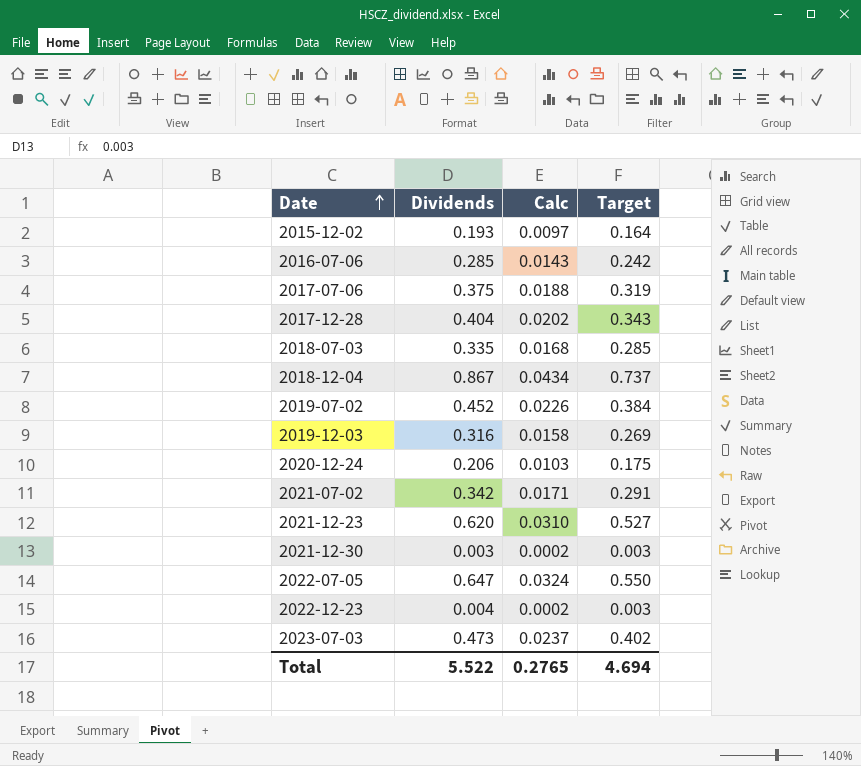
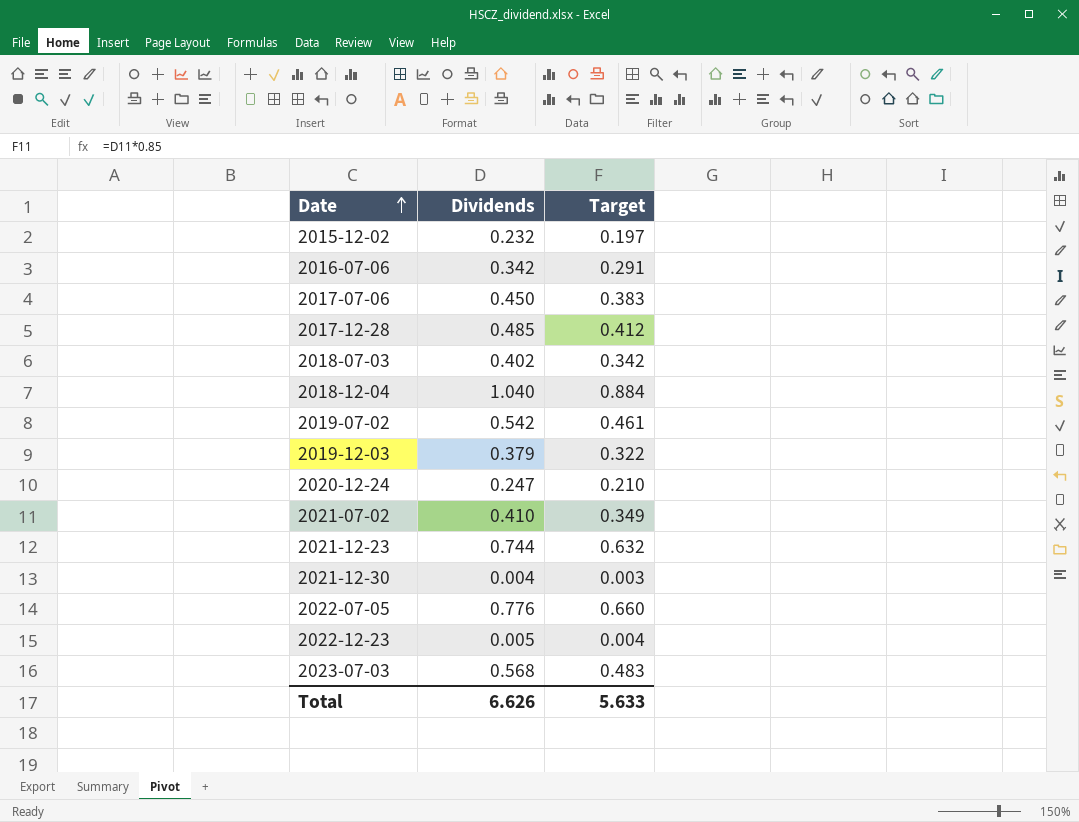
column Calc | formula: [Dividends] * 0.05 -> none
2015-12-02 | Dividends: 0.193 -> 0.232
2015-12-02 | Target: 0.164 -> 0.197
2016-07-06 | Dividends: 0.285 -> 0.342
2016-07-06 | Target: 0.242 -> 0.291
2017-07-06 | Dividends: 0.375 -> 0.450
2017-07-06 | Target: 0.319 -> 0.383
2017-12-28 | Dividends: 0.404 -> 0.485
2017-12-28 | Target: 0.343 -> 0.412
2018-07-03 | Dividends: 0.335 -> 0.402
2018-07-03 | Target: 0.285 -> 0.342
2018-12-04 | Dividends: 0.867 -> 1.040
2018-12-04 | Target: 0.737 -> 0.884
2019-07-02 | Dividends: 0.452 -> 0.542
2019-07-02 | Target: 0.384 -> 0.461
2019-12-03 | Dividends: 0.316 -> 0.379
2019-12-03 | Target: 0.269 -> 0.322
2020-12-24 | Dividends: 0.206 -> 0.247
2020-12-24 | Target: 0.175 -> 0.210
2021-07-02 | Dividends: 0.342 -> 0.410
2021-07-02 | Target: 0.291 -> 0.349
2021-12-23 | Dividends: 0.620 -> 0.744
2021-12-23 | Target: 0.527 -> 0.632
2021-12-30 | Dividends: 0.003 -> 0.004
2022-07-05 | Dividends: 0.647 -> 0.776
2022-07-05 | Target: 0.550 -> 0.660
2022-12-23 | Dividends: 0.004 -> 0.005
2022-12-23 | Target: 0.003 -> 0.004
2023-07-03 | Dividends: 0.473 -> 0.568
2023-07-03 | Target: 0.402 -> 0.483
Total | Dividends: 5.522 -> 6.626
Total | Target: 4.694 -> 5.633

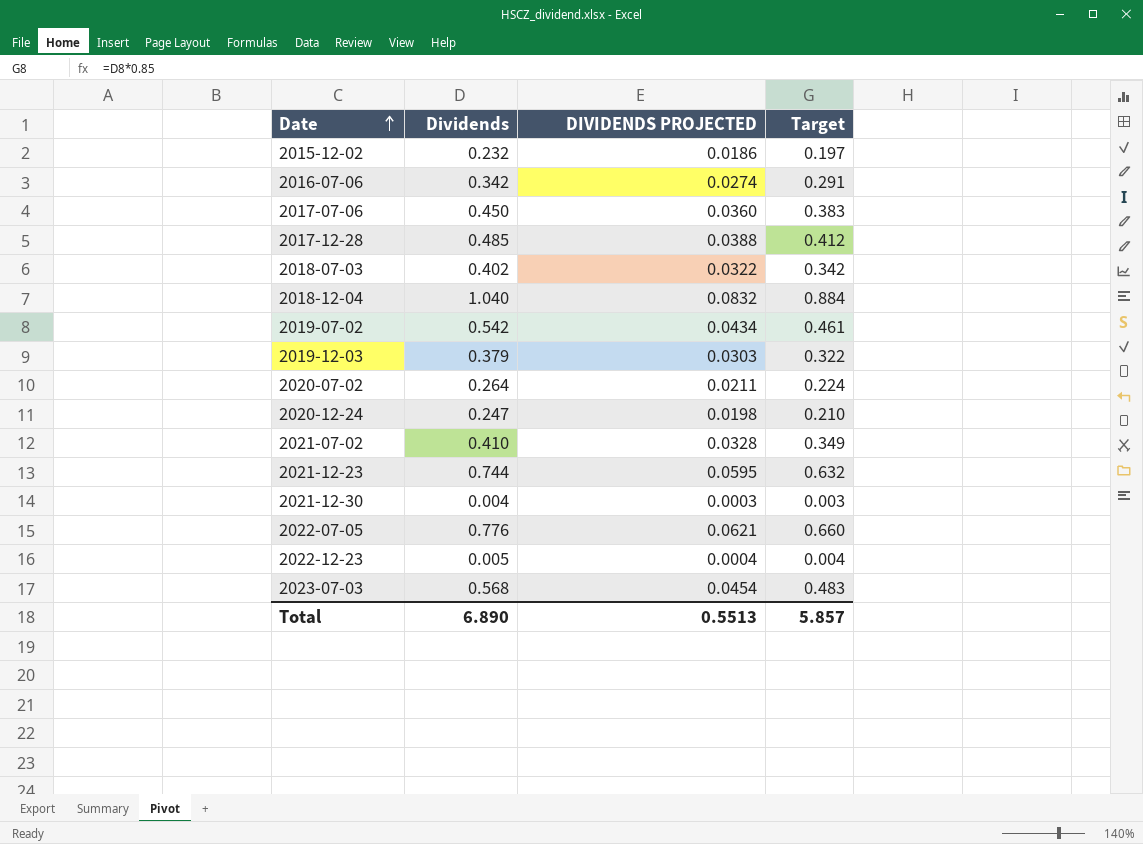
column DIVIDENDS PROJECTED | formula: none -> [Dividends] * 0.08
row 2020-07-02: none -> 0.264 | 0.0211 | 0.224
Total | Dividends: 6.626 -> 6.890
Total | Target: 5.633 -> 5.857

